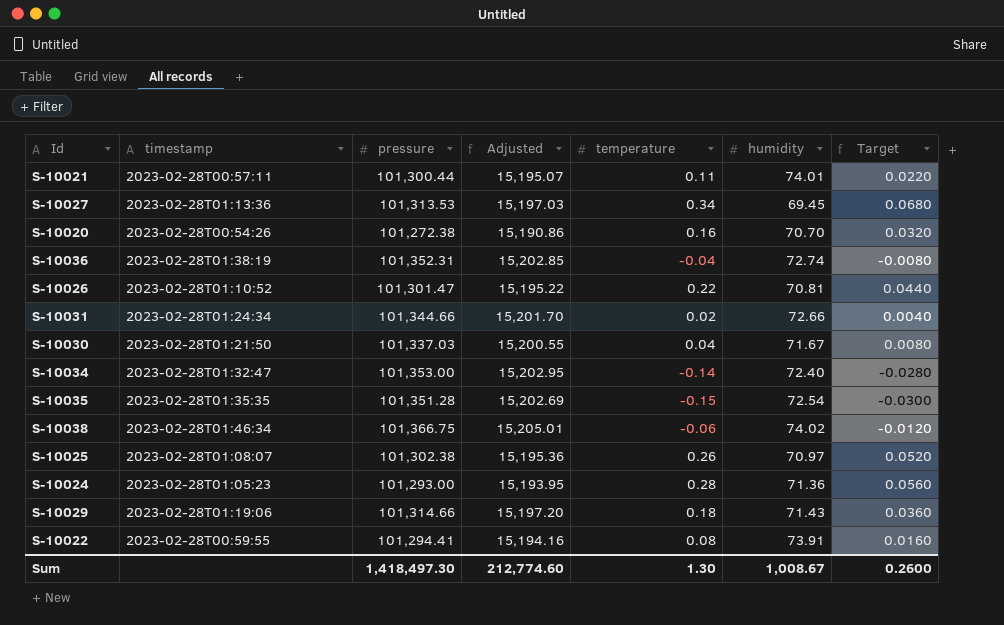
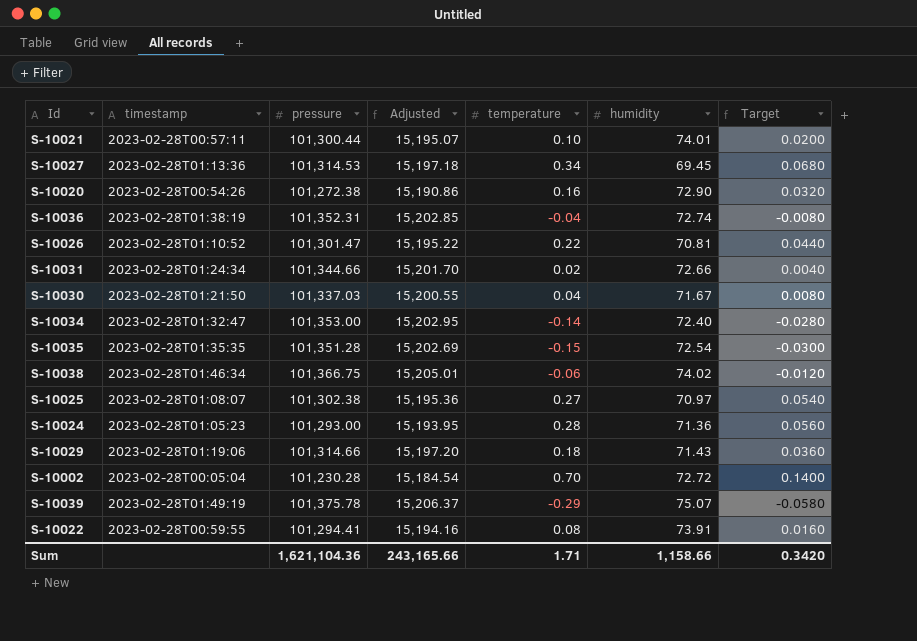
S-10021 | temperature: 0.11 -> 0.10
S-10021 | Target: 0.0220 -> 0.0200
S-10027 | pressure: 101,313.53 -> 101,314.53
S-10027 | Adjusted: 15,197.03 -> 15,197.18
S-10020 | humidity: 70.70 -> 72.90
S-10025 | temperature: 0.26 -> 0.27
S-10025 | Target: 0.0520 -> 0.0540
row S-10002: none -> 2023-02-28T00:05:04 | 101,230.28 | 15,184.54 | 0.70 | 72.72 | 0.1400
row S-10039: none -> 2023-02-28T01:49:19 | 101,375.78 | 15,206.37 | -0.29 | 75.07 | -0.0580
Sum | pressure: 1,418,497.30 -> 1,621,104.36
Sum | Adjusted: 212,774.60 -> 243,165.66
Sum | temperature: 1.30 -> 1.71
Sum | humidity: 1,008.67 -> 1,158.66
Sum | Target: 0.2600 -> 0.3420

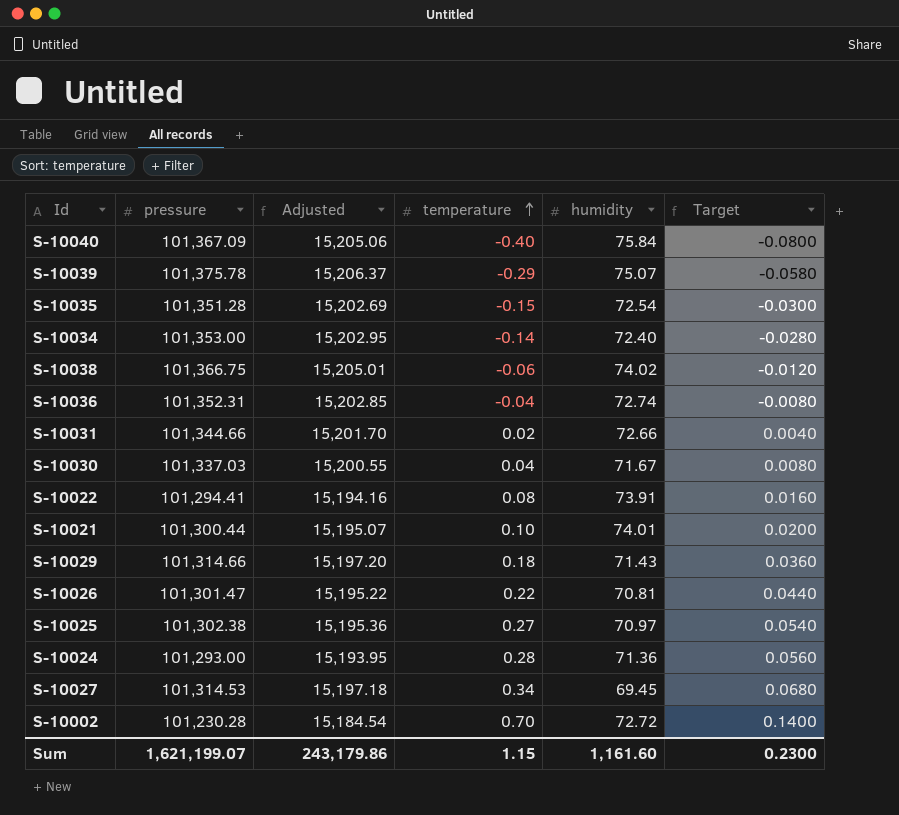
row order: none -> temperature ascending
column timestamp | position: 2 -> none
row S-10020: 2023-02-28T00:54:26 | 101,272.38 | 15,190.86 | 0.16 | 72.90 | 0.0320 -> none
row S-10040: none -> 101,367.09 | 15,205.06 | -0.40 | 75.84 | -0.0800
Sum | pressure: 1,621,104.36 -> 1,621,199.07
Sum | Adjusted: 243,165.66 -> 243,179.86
Sum | temperature: 1.71 -> 1.15
Sum | humidity: 1,158.66 -> 1,161.60
Sum | Target: 0.3420 -> 0.2300

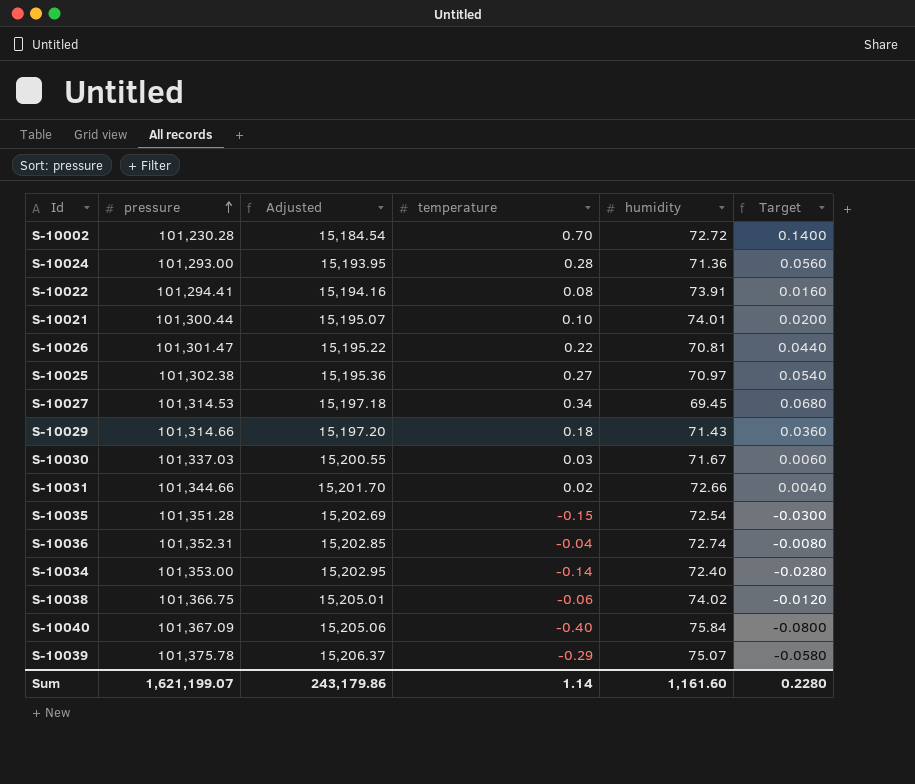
row order: temperature ascending -> pressure ascending
S-10030 | temperature: 0.04 -> 0.03
S-10030 | Target: 0.0080 -> 0.0060
Sum | temperature: 1.15 -> 1.14
Sum | Target: 0.2300 -> 0.2280

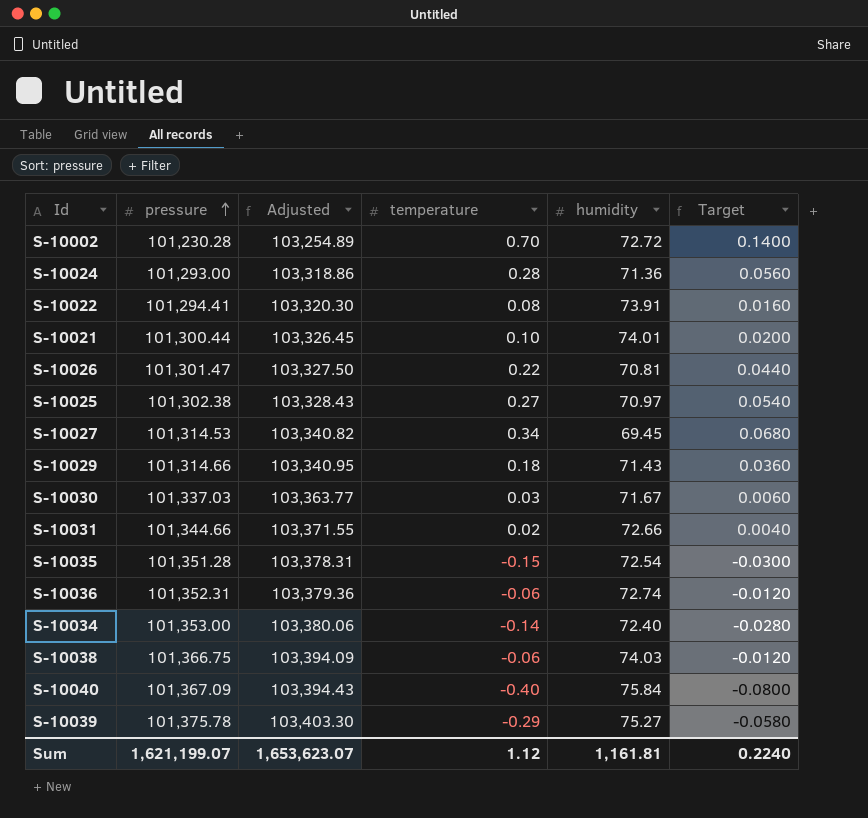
column Adjusted | formula: [pressure] * 0.15 -> [pressure] * 1.02
S-10036 | temperature: -0.04 -> -0.06
S-10036 | Target: -0.0080 -> -0.0120
S-10038 | humidity: 74.02 -> 74.03
S-10039 | humidity: 75.07 -> 75.27
Sum | Adjusted: 243,179.86 -> 1,653,623.07
Sum | temperature: 1.14 -> 1.12
Sum | humidity: 1,161.60 -> 1,161.81
Sum | Target: 0.2280 -> 0.2240

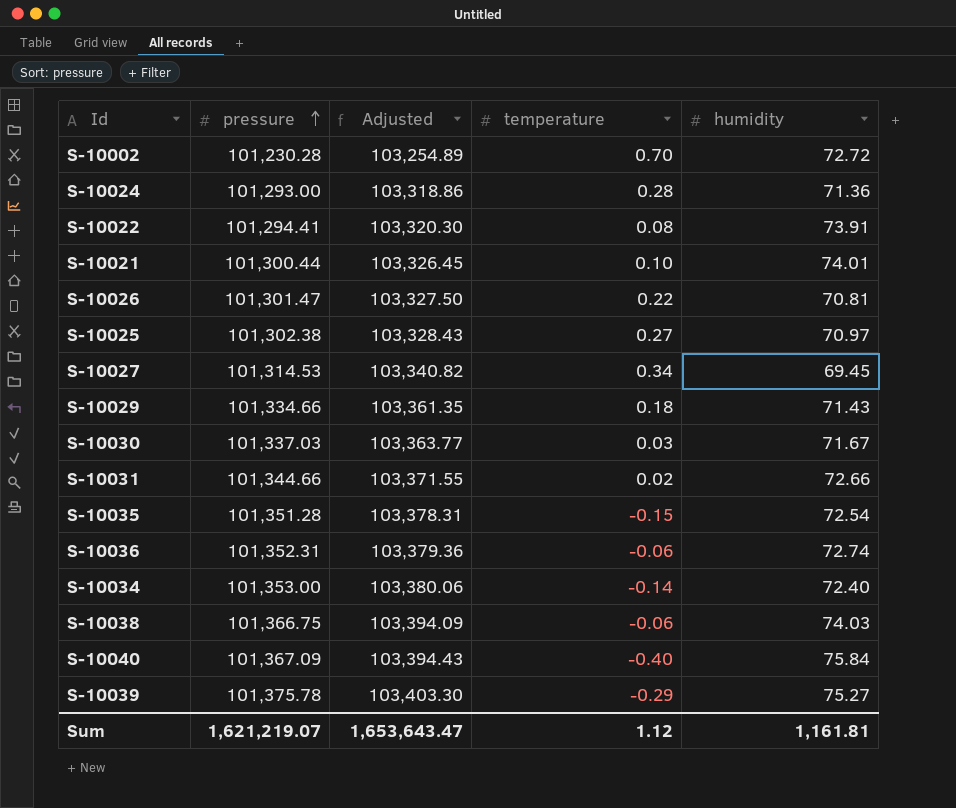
column Target | formula: [temperature] * 0.2 -> none
S-10029 | pressure: 101,314.66 -> 101,334.66
S-10029 | Adjusted: 103,340.95 -> 103,361.35
Sum | pressure: 1,621,199.07 -> 1,621,219.07
Sum | Adjusted: 1,653,623.07 -> 1,653,643.47

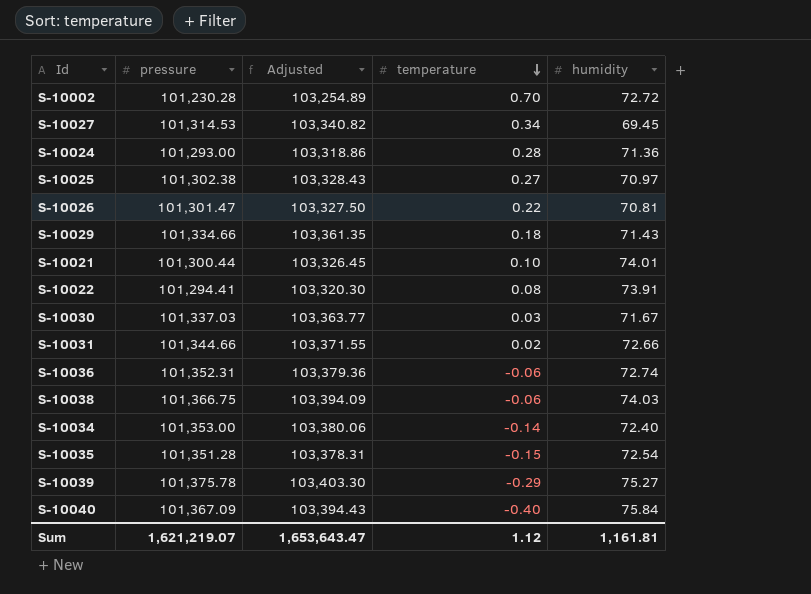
row order: pressure ascending -> temperature descending

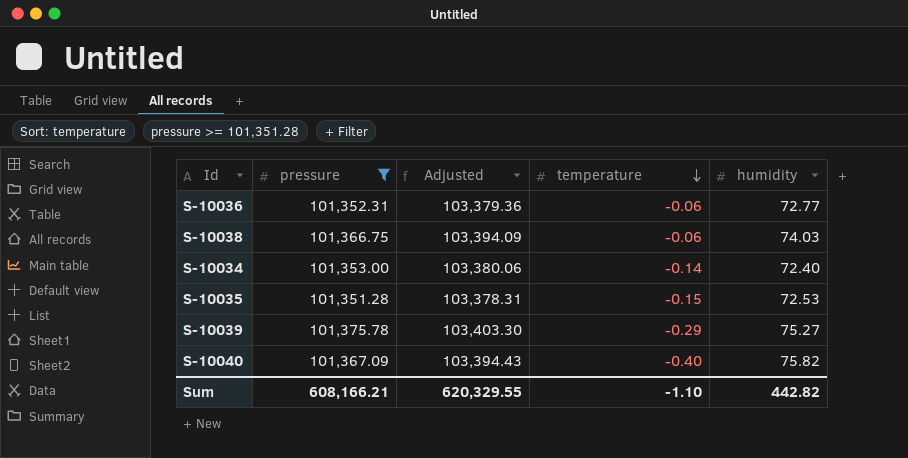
filter: none -> pressure >= 101,351.28
S-10036 | humidity: 72.74 -> 72.77
S-10035 | humidity: 72.54 -> 72.53
S-10040 | humidity: 75.84 -> 75.82
Sum | pressure: 1,621,219.07 -> 608,166.21
Sum | Adjusted: 1,653,643.47 -> 620,329.55
Sum | temperature: 1.12 -> -1.10
Sum | humidity: 1,161.81 -> 442.82

